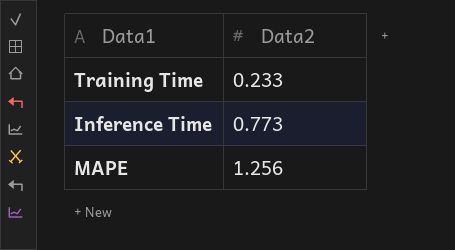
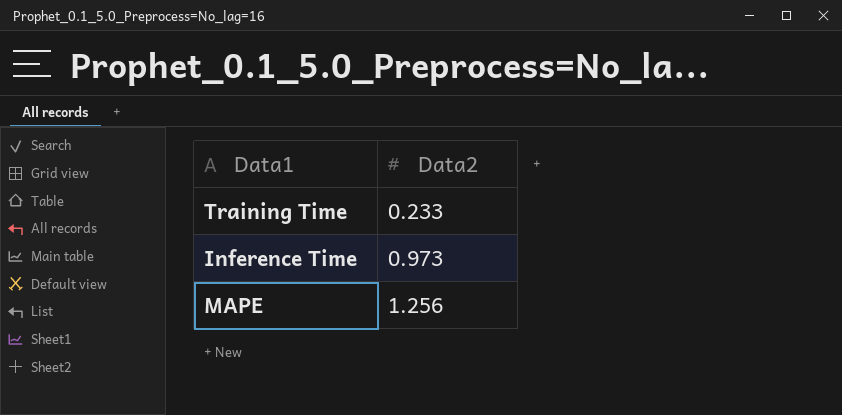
Inference Time | Data2: 0.773 -> 0.973

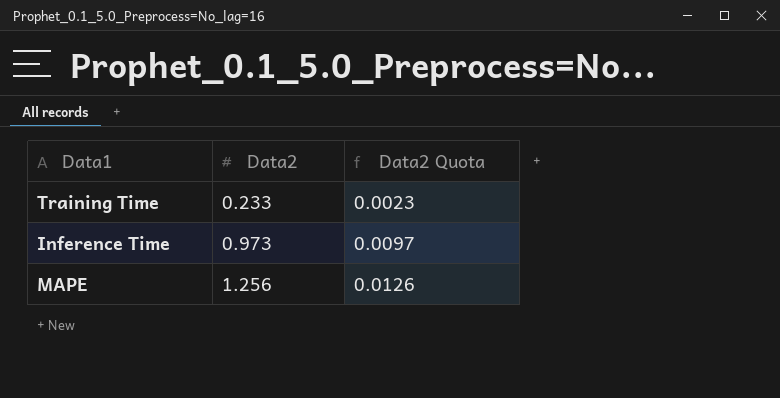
column Data2 Quota | formula: none -> [Data2] * 0.01

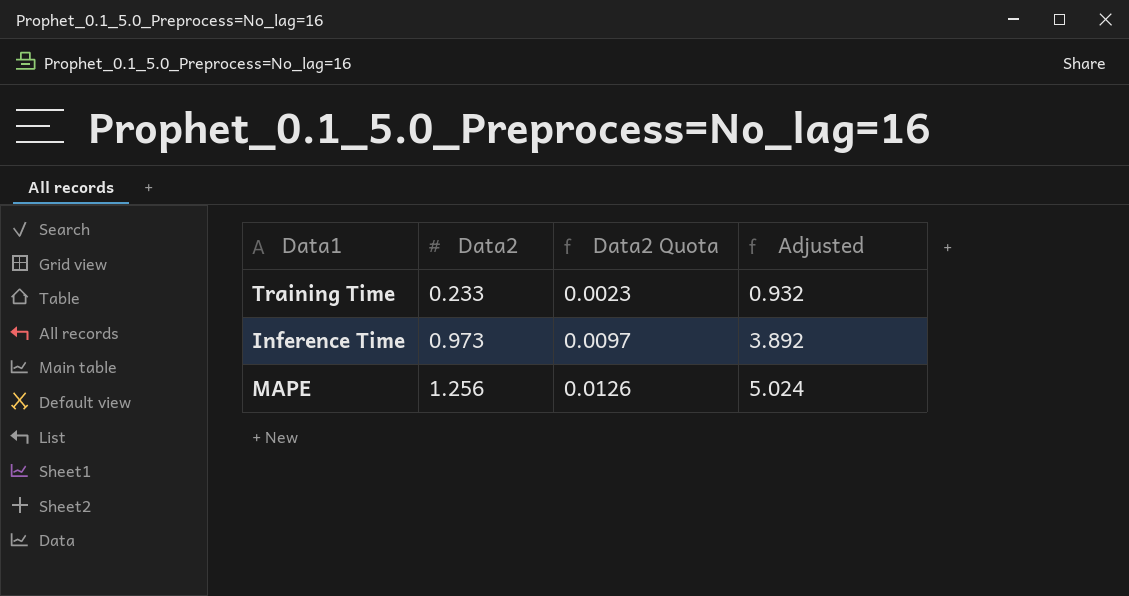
column Adjusted | formula: none -> [Data2] * 4

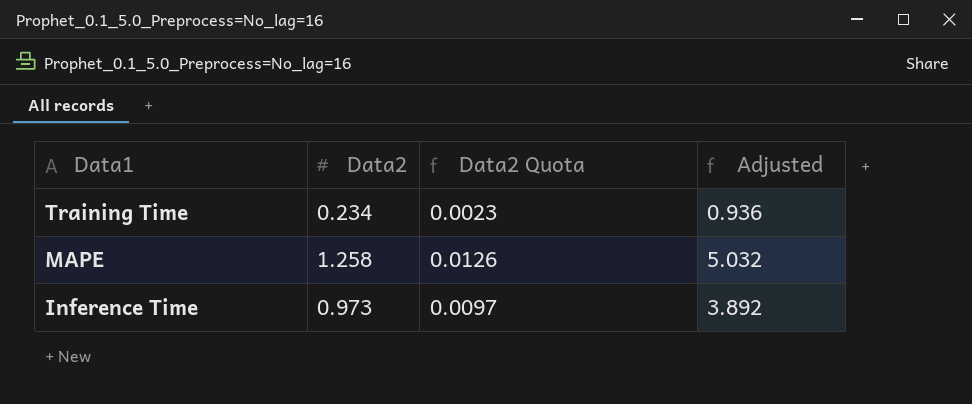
row order: Data2 ascending -> Data1 descending
Training Time | Data2: 0.233 -> 0.234
Training Time | Adjusted: 0.932 -> 0.936
MAPE | Data2: 1.256 -> 1.258
MAPE | Adjusted: 5.024 -> 5.032

